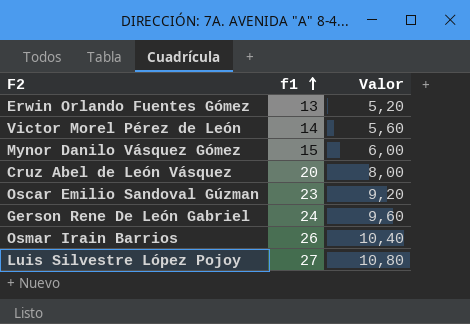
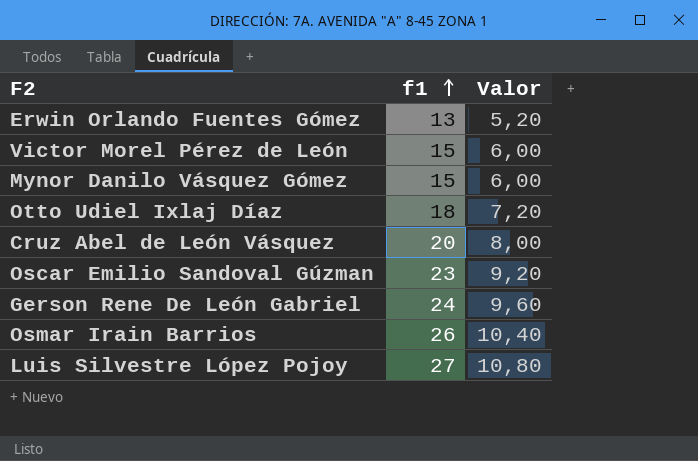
Victor Morel Pérez de León | f1: 14 -> 15
Victor Morel Pérez de León | Valor: 5,60 -> 6,00
row Otto Udiel Ixlaj Díaz: none -> 18 | 7,20

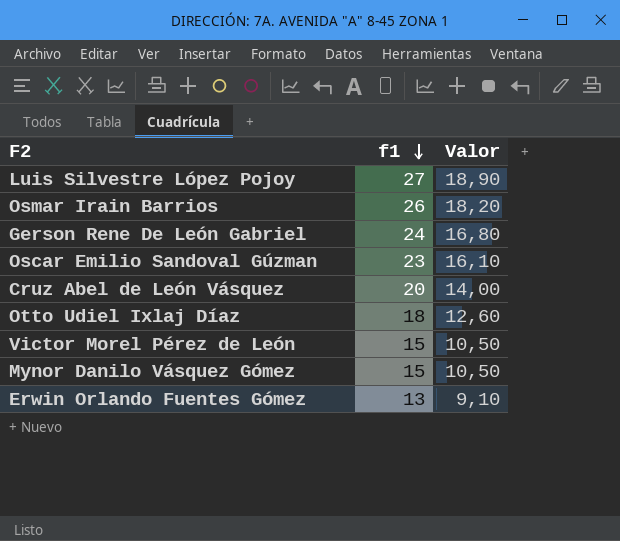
row order: f1 ascending -> f1 descending
column Valor | formula: [f1] * 0,4 -> [f1] * 0,7

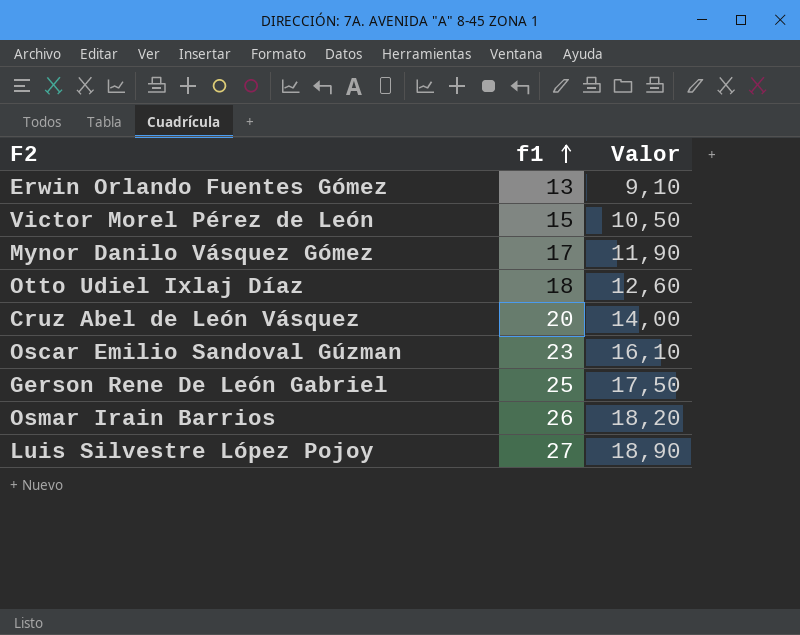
row order: f1 descending -> f1 ascending
Mynor Danilo Vásquez Gómez | f1: 15 -> 17
Mynor Danilo Vásquez Gómez | Valor: 10,50 -> 11,90
Gerson Rene De León Gabriel | f1: 24 -> 25
Gerson Rene De León Gabriel | Valor: 16,80 -> 17,50

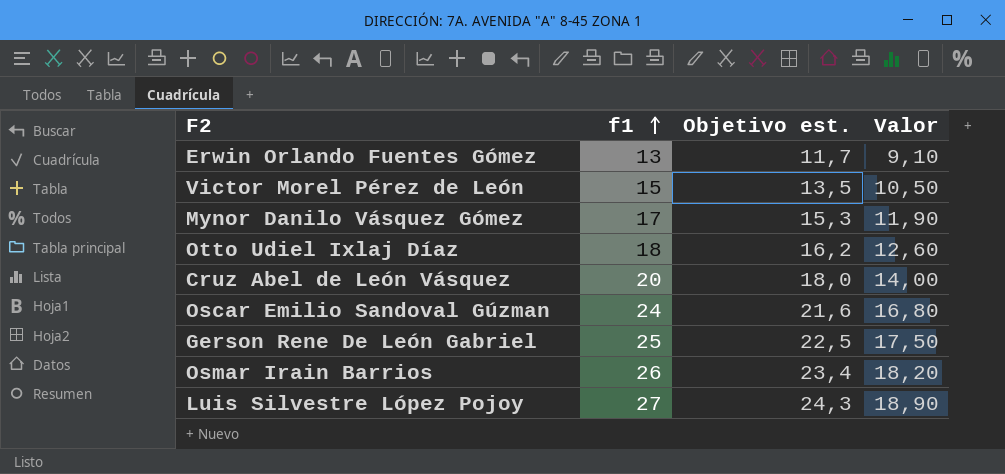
column Objetivo est. | formula: none -> [f1] * 0,9
Oscar Emilio Sandoval Gúzman | f1: 23 -> 24
Oscar Emilio Sandoval Gúzman | Valor: 16,10 -> 16,80

